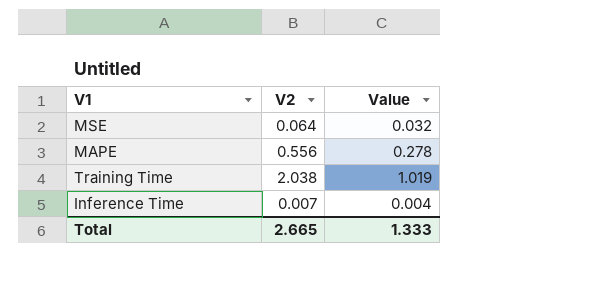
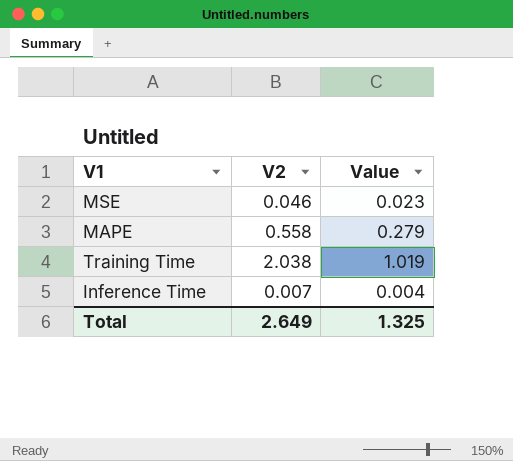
MSE | V2: 0.064 -> 0.046
MSE | Value: 0.032 -> 0.023
MAPE | V2: 0.556 -> 0.558
MAPE | Value: 0.278 -> 0.279
Total | V2: 2.665 -> 2.649
Total | Value: 1.333 -> 1.325

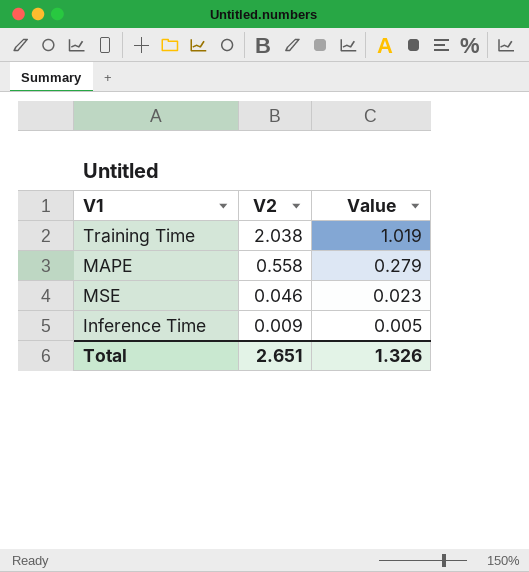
row order: none -> V2 descending
Inference Time | V2: 0.007 -> 0.009
Inference Time | Value: 0.004 -> 0.005
Total | V2: 2.649 -> 2.651
Total | Value: 1.325 -> 1.326

